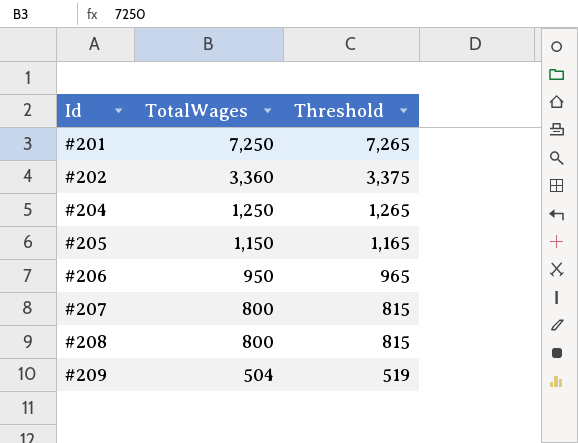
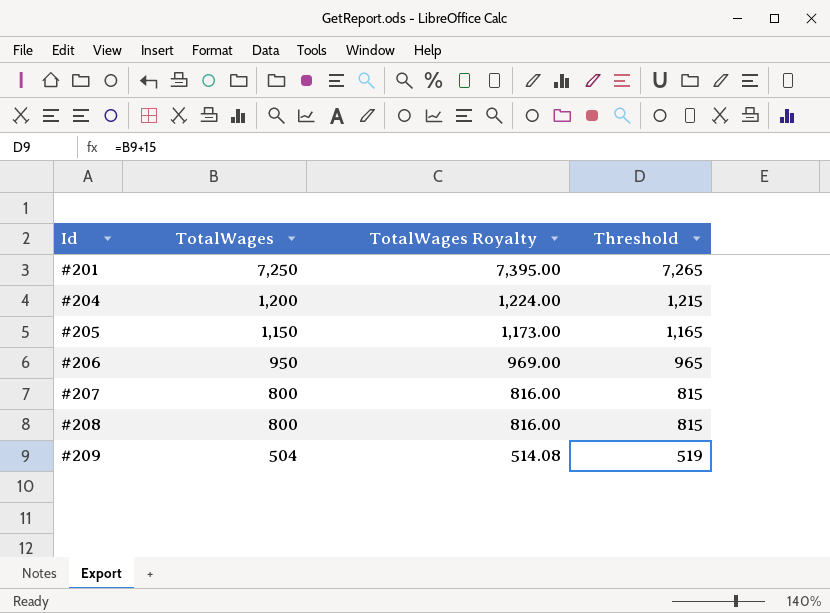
column TotalWages Royalty | formula: none -> [TotalWages] * 1.02
row #202: 3,360 | 3,375 -> none
#204 | TotalWages: 1,250 -> 1,200
#204 | Threshold: 1,265 -> 1,215

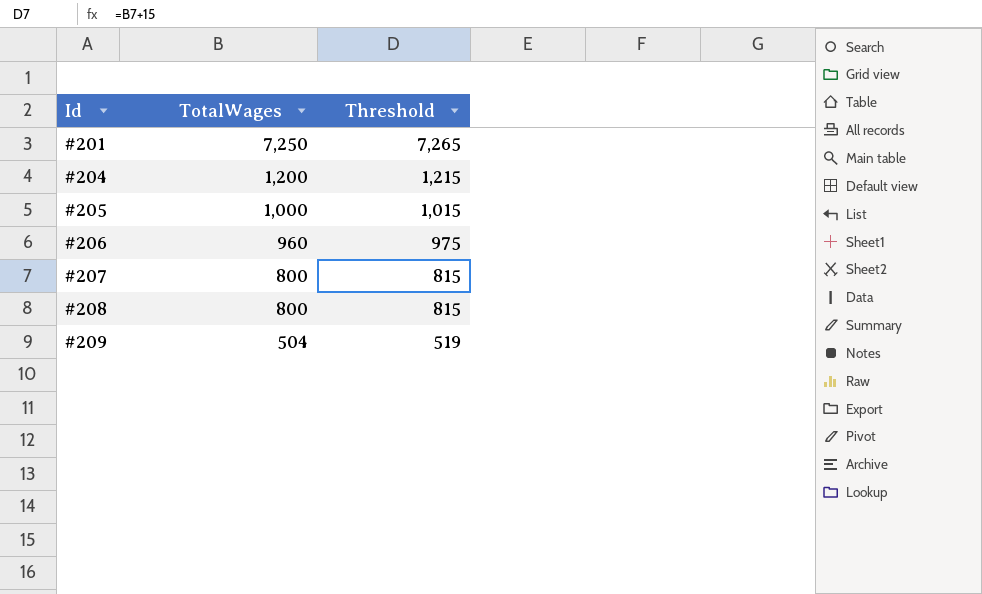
column TotalWages Royalty | formula: [TotalWages] * 1.02 -> none
#205 | TotalWages: 1,150 -> 1,000
#205 | Threshold: 1,165 -> 1,015
#206 | TotalWages: 950 -> 960
#206 | Threshold: 965 -> 975

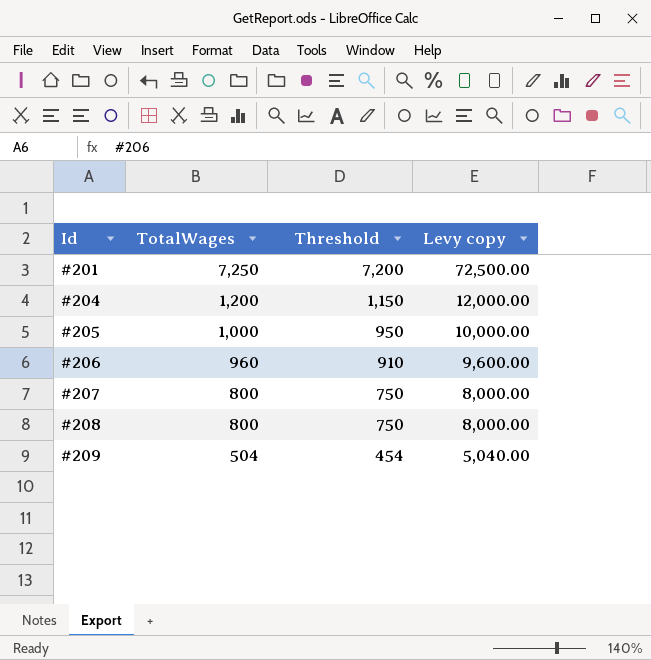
column Threshold | formula: [TotalWages] + 15 -> [TotalWages] - 50
column Levy copy | formula: none -> [TotalWages] * 10

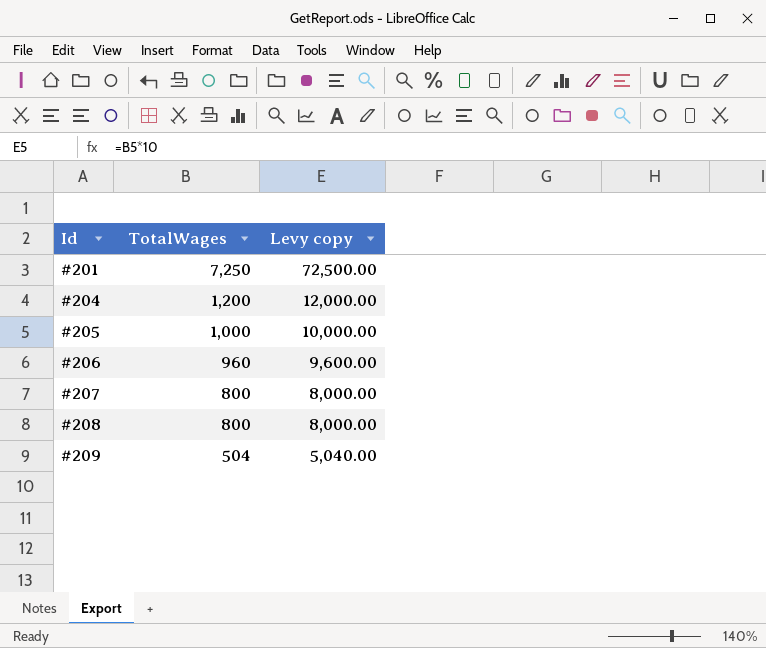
column Threshold | formula: [TotalWages] - 50 -> none

